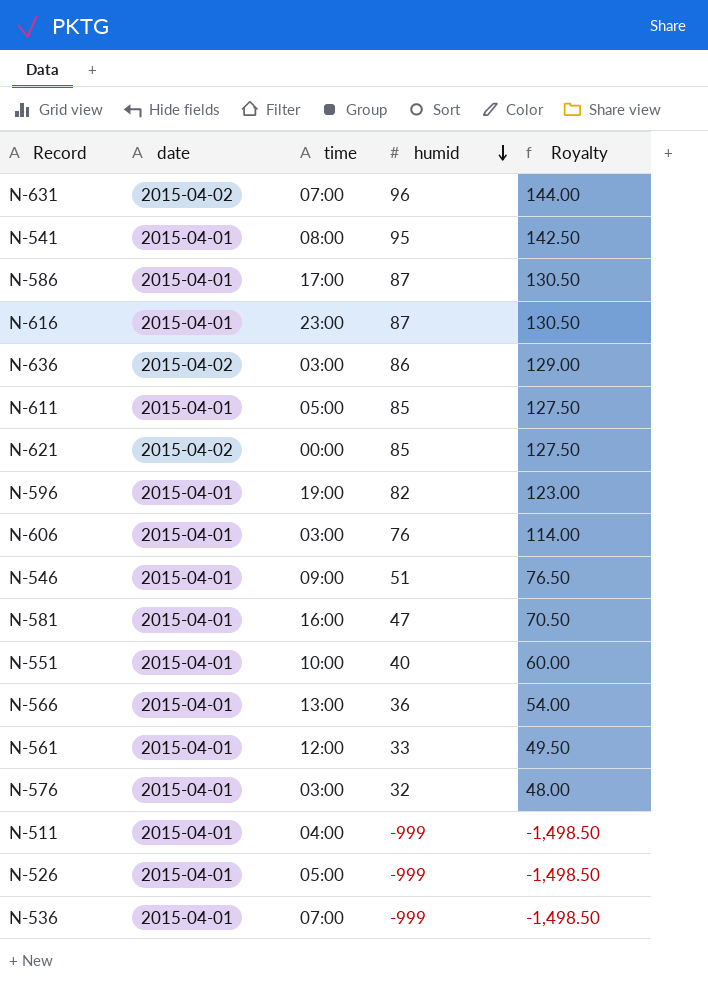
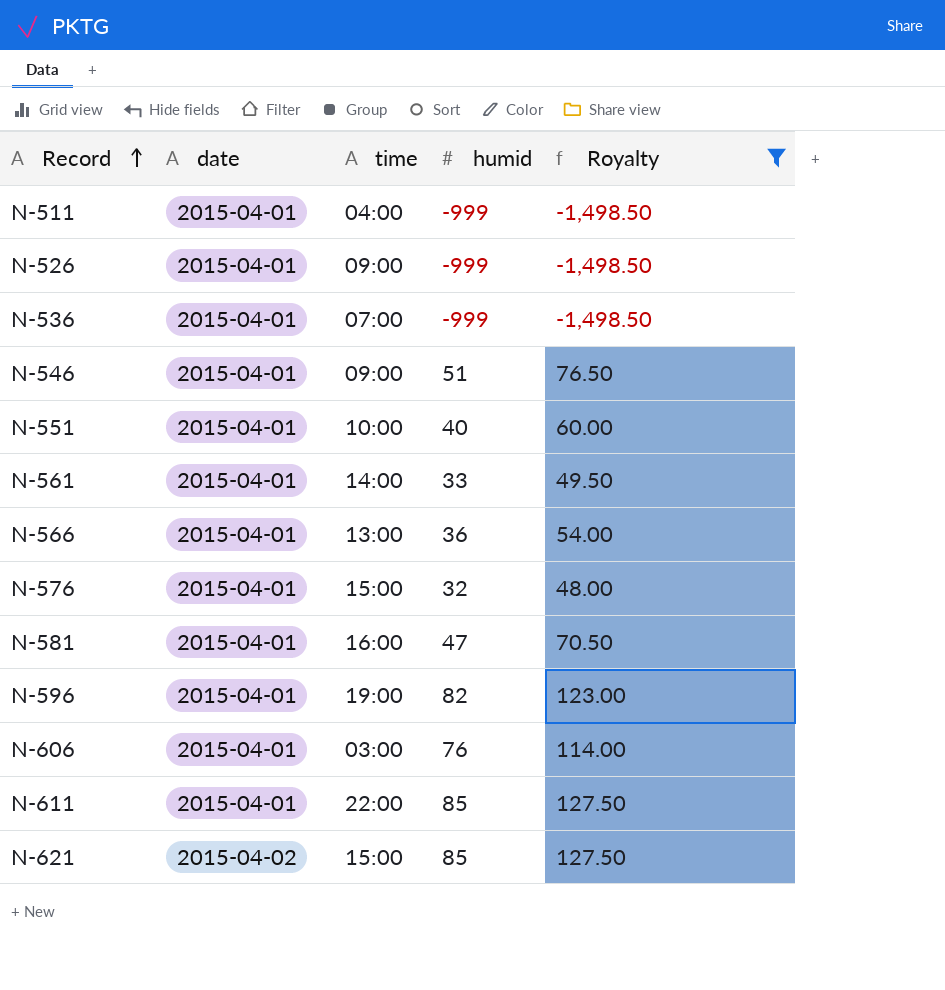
filter: none -> Royalty <= 127.50
row order: humid descending -> Record ascending
N-526 | time: 05:00 -> 09:00
N-561 | time: 12:00 -> 14:00
N-576 | time: 03:00 -> 15:00
N-611 | time: 05:00 -> 22:00
N-621 | time: 00:00 -> 15:00

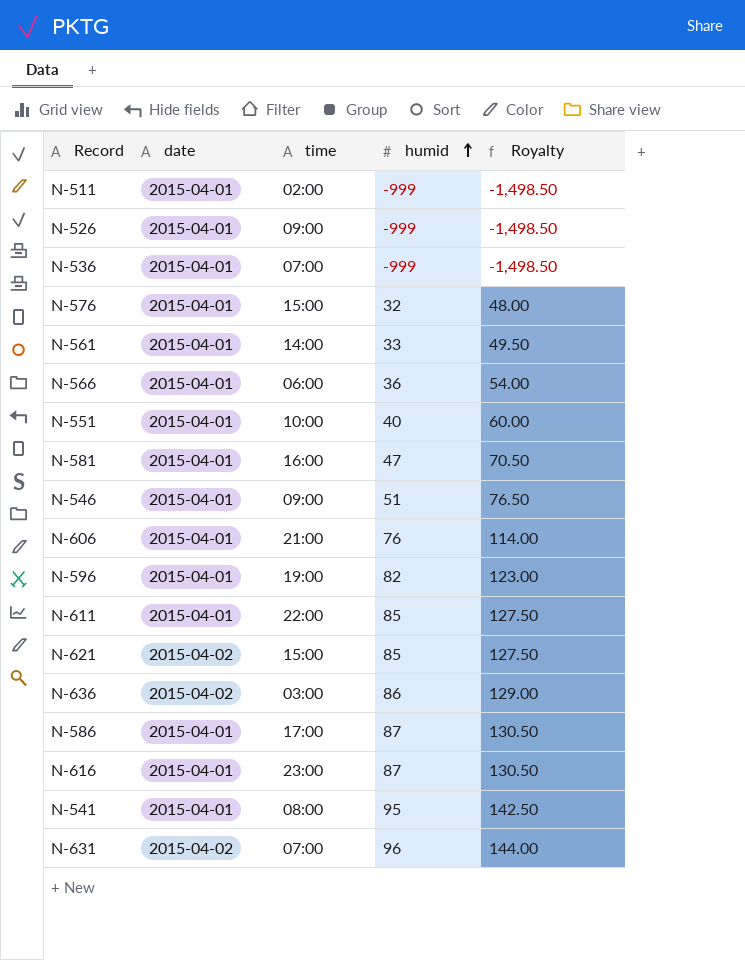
filter: Royalty <= 127.50 -> none
row order: Record ascending -> humid ascending
N-511 | time: 04:00 -> 02:00
N-566 | time: 13:00 -> 06:00
N-606 | time: 03:00 -> 21:00

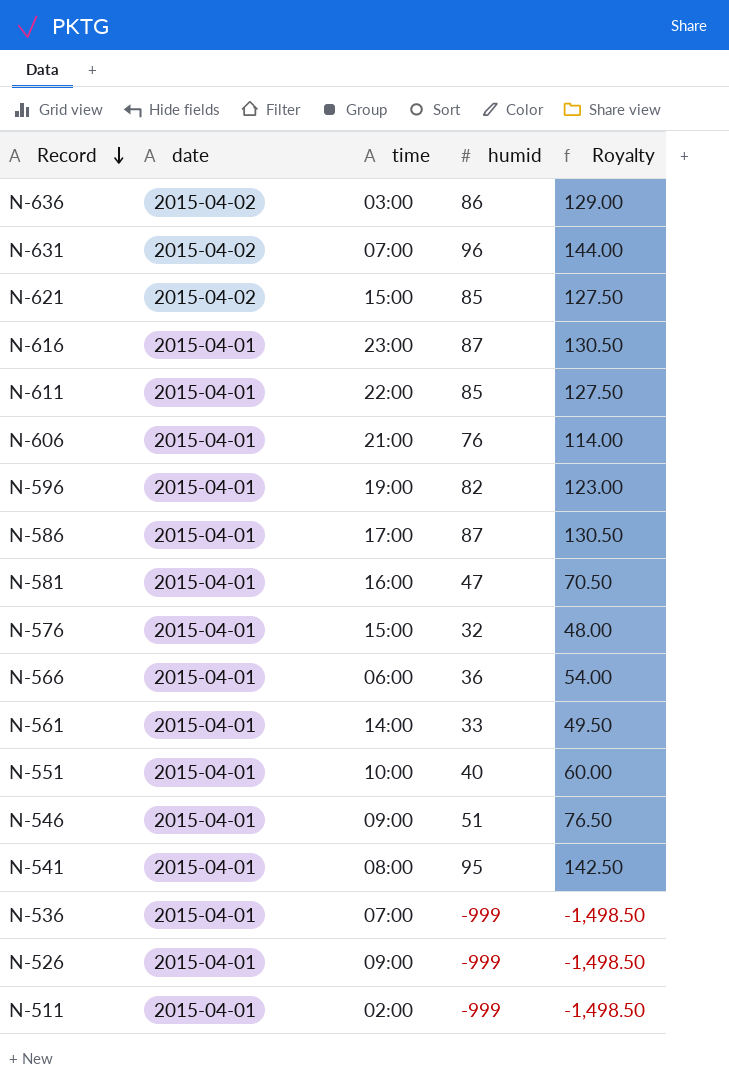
row order: humid ascending -> Record descending

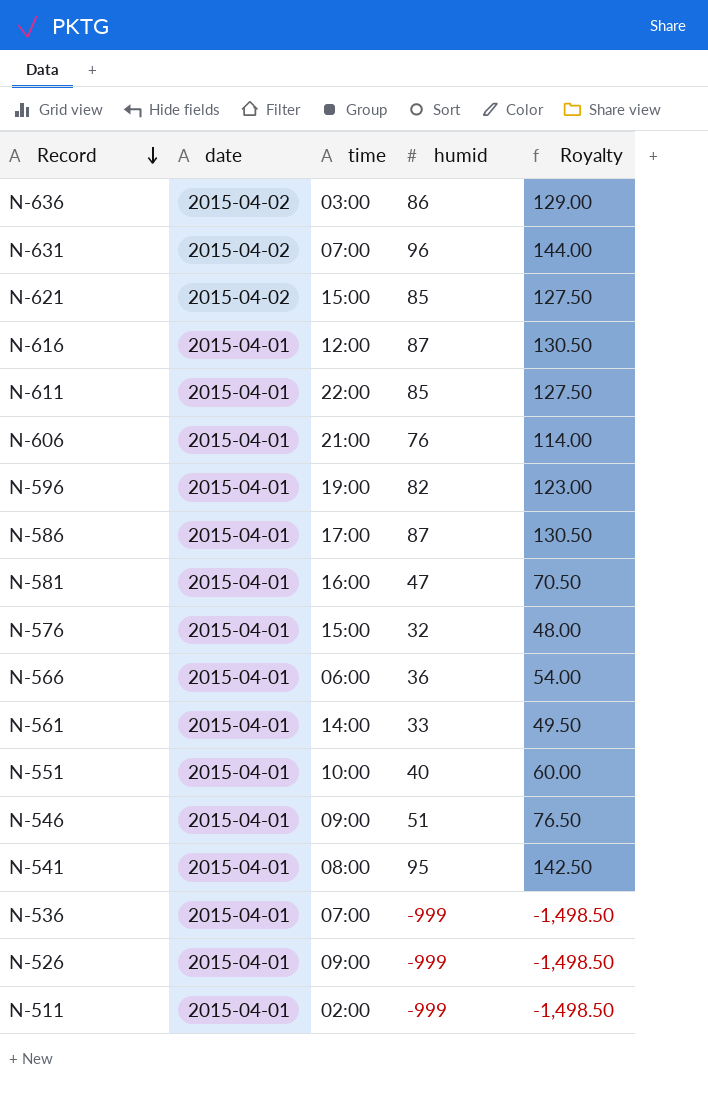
N-616 | time: 23:00 -> 12:00

